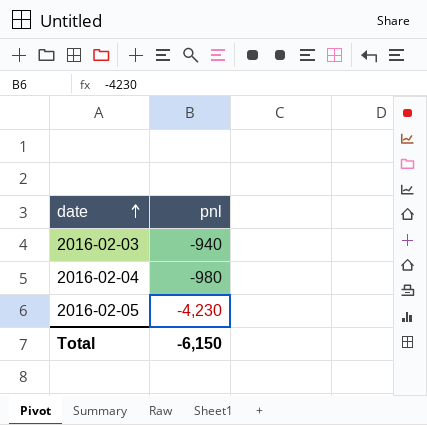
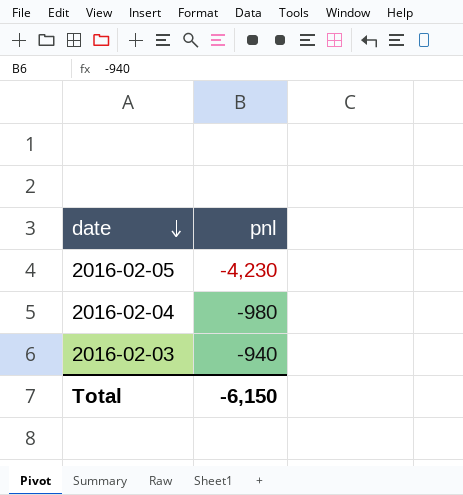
row order: date ascending -> date descending

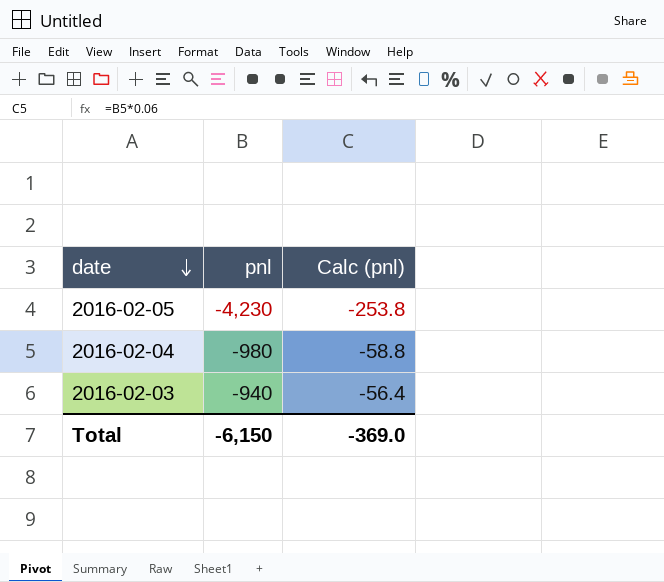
column Calc (pnl) | formula: none -> [pnl] * 0.06

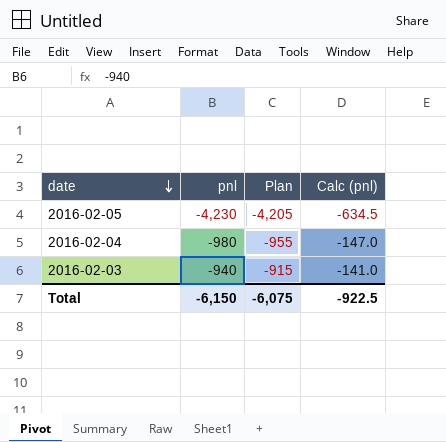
column Plan | formula: none -> [pnl] + 25
column Calc (pnl) | formula: [pnl] * 0.06 -> [pnl] * 0.15
Total | Calc (pnl): -369.0 -> -922.5

